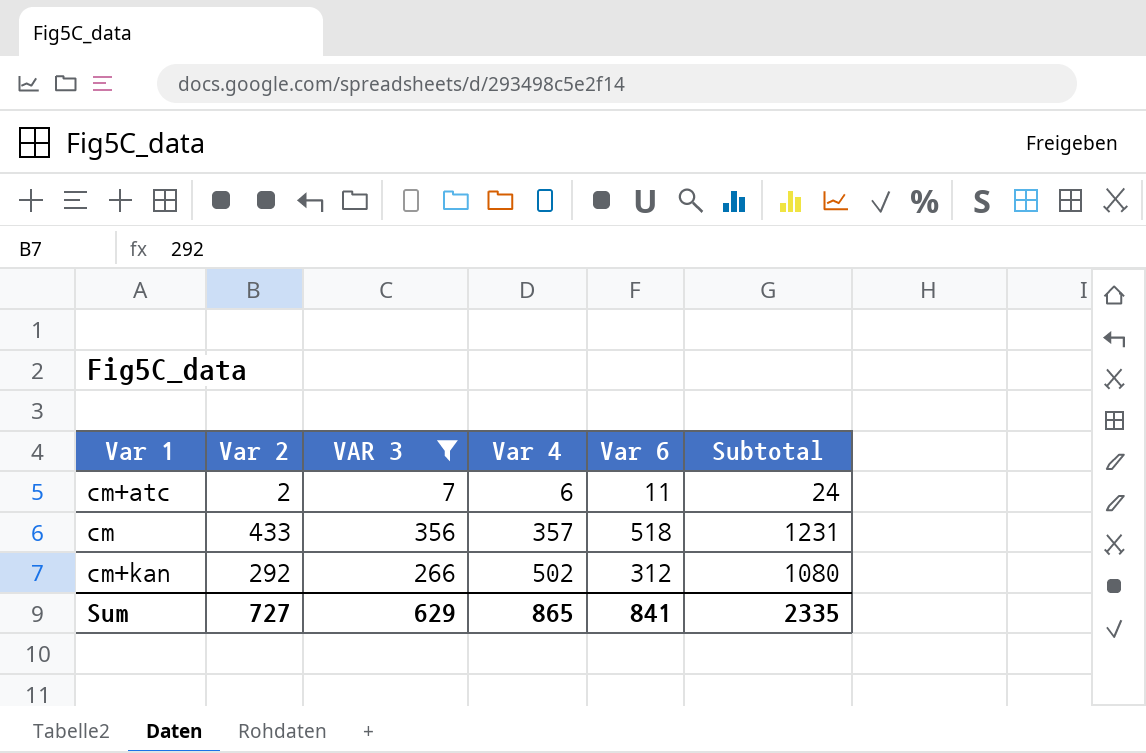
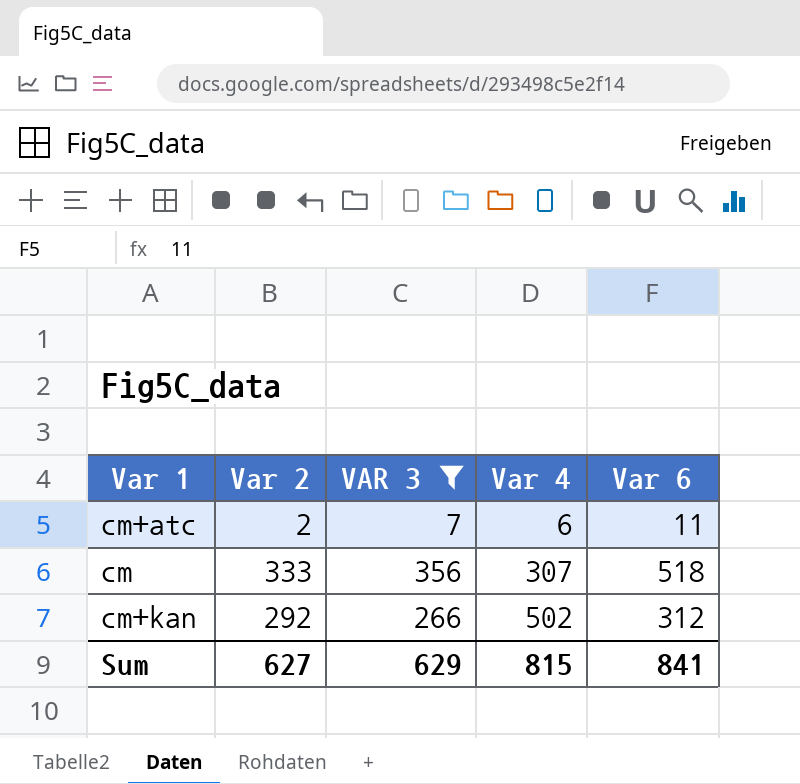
column Subtotal | formula: [VAR 3] + [Var 4] + [Var 6] -> none
cm | Var 2: 433 -> 333
cm | Var 4: 357 -> 307
Sum | Var 2: 727 -> 627
Sum | Var 4: 865 -> 815

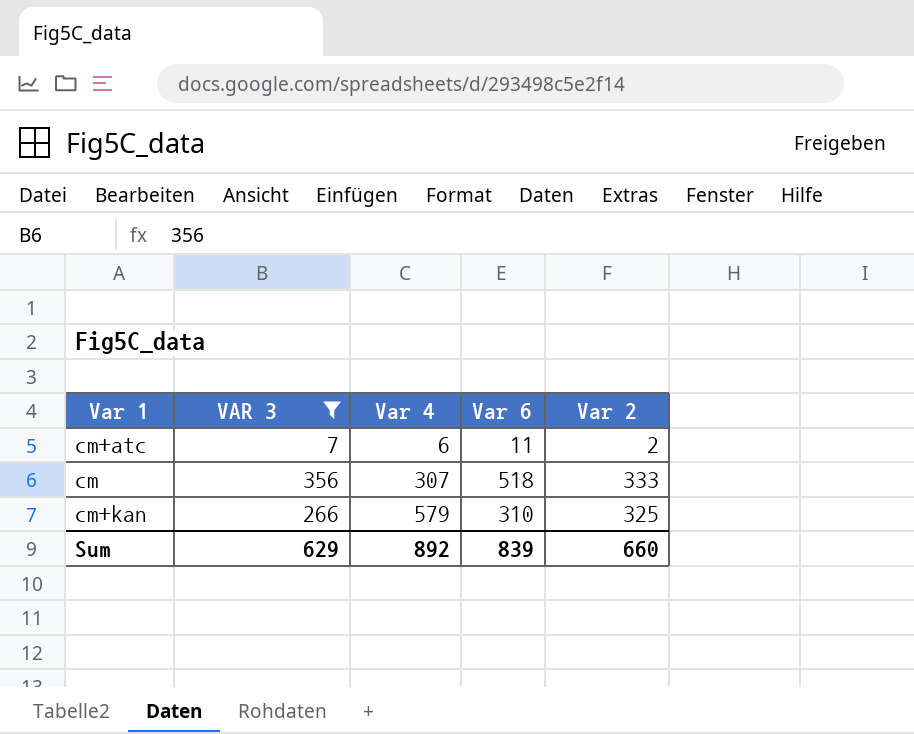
column Var 2 | position: 2 -> 5
cm+kan | Var 4: 502 -> 579
cm+kan | Var 6: 312 -> 310
cm+kan | Var 2: 292 -> 325
Sum | Var 4: 815 -> 892
Sum | Var 6: 841 -> 839
Sum | Var 2: 627 -> 660

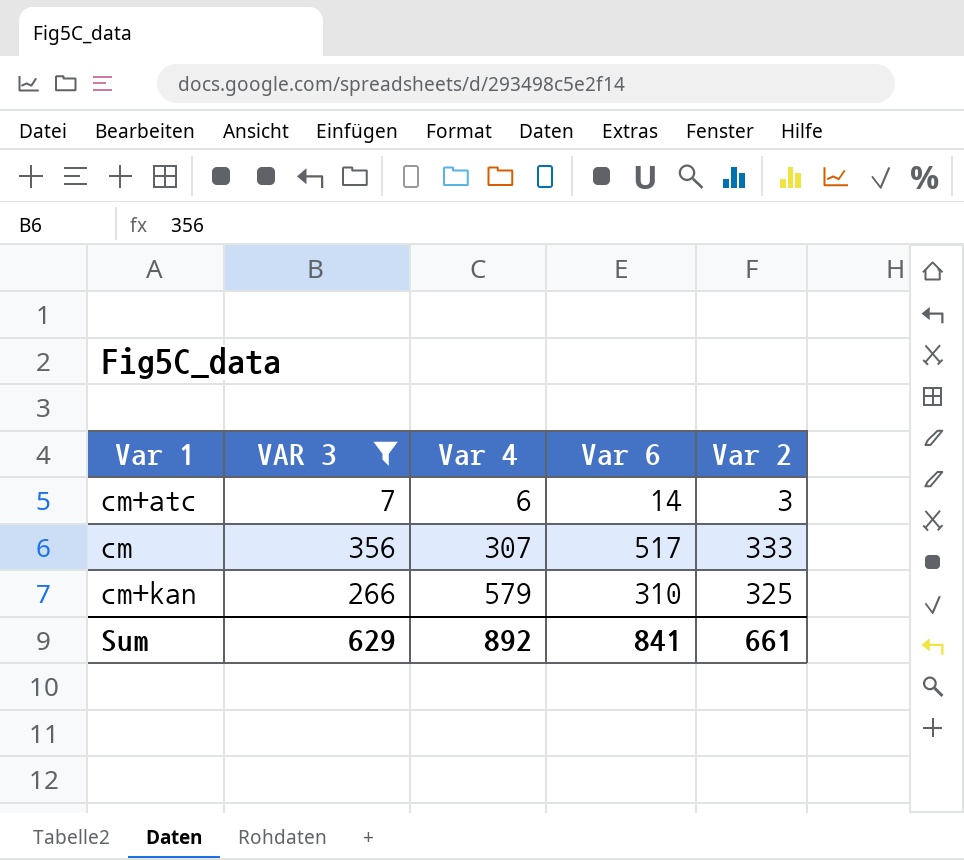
cm+atc | Var 6: 11 -> 14
cm+atc | Var 2: 2 -> 3
cm | Var 6: 518 -> 517
Sum | Var 6: 839 -> 841
Sum | Var 2: 660 -> 661

